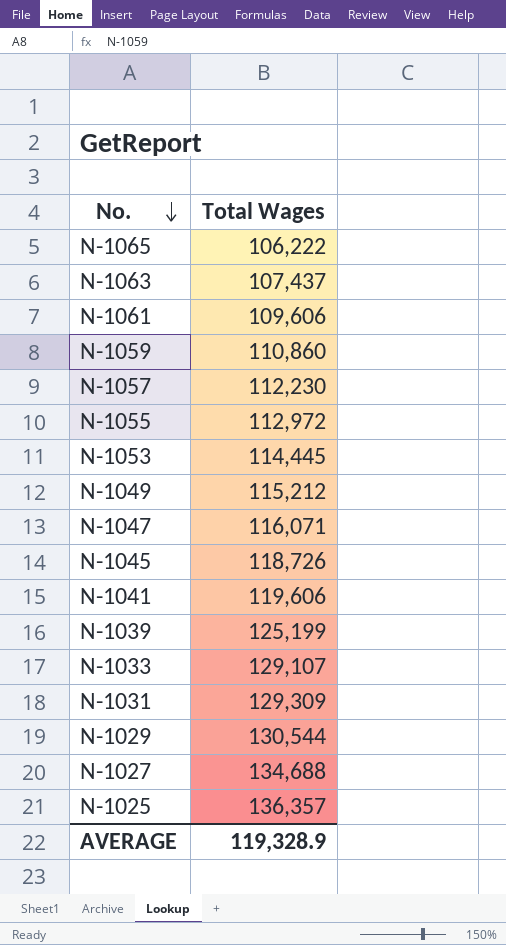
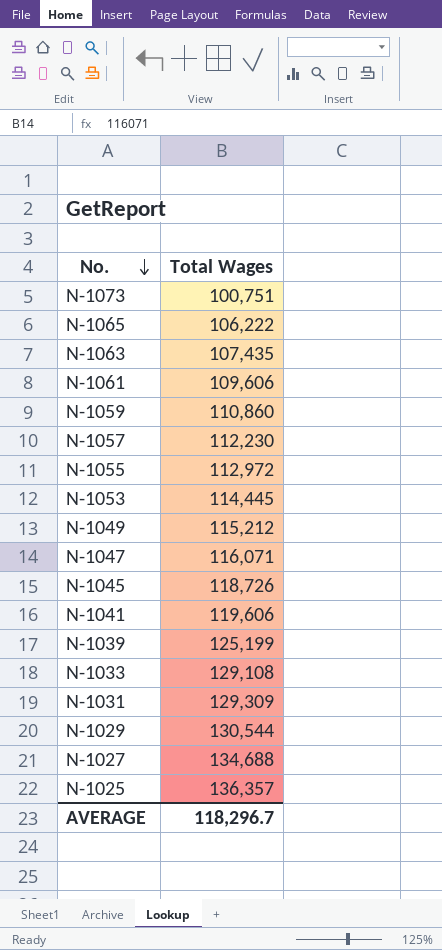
row N-1073: none -> 100,751
N-1063 | Total Wages: 107,437 -> 107,435
N-1033 | Total Wages: 129,107 -> 129,108
AVERAGE | Total Wages: 119,328.9 -> 118,296.7

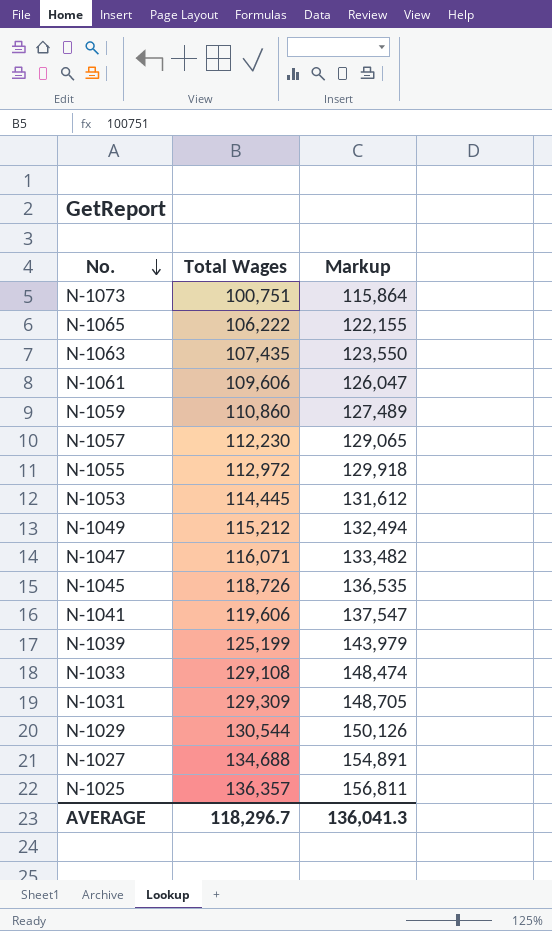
column Markup | formula: none -> [Total Wages] * 1.15

